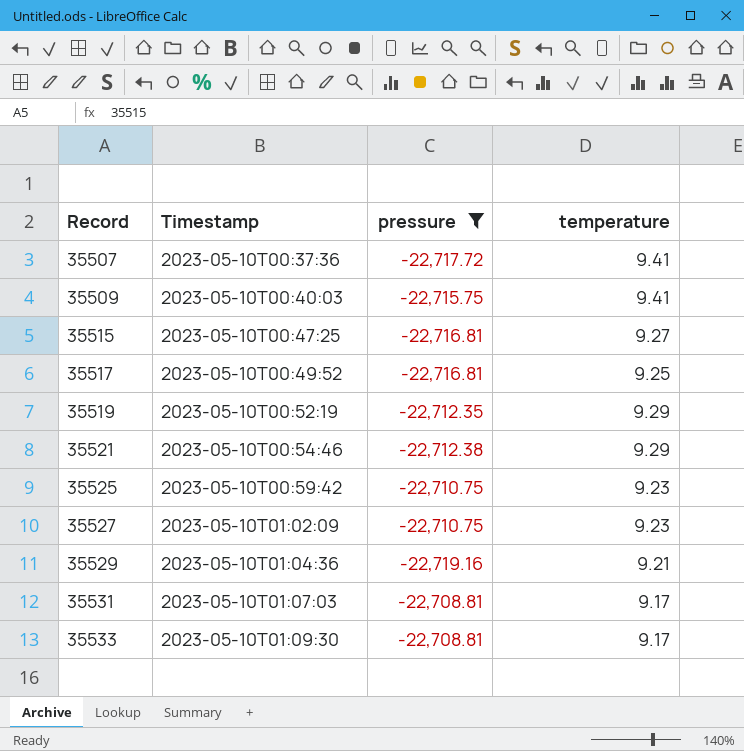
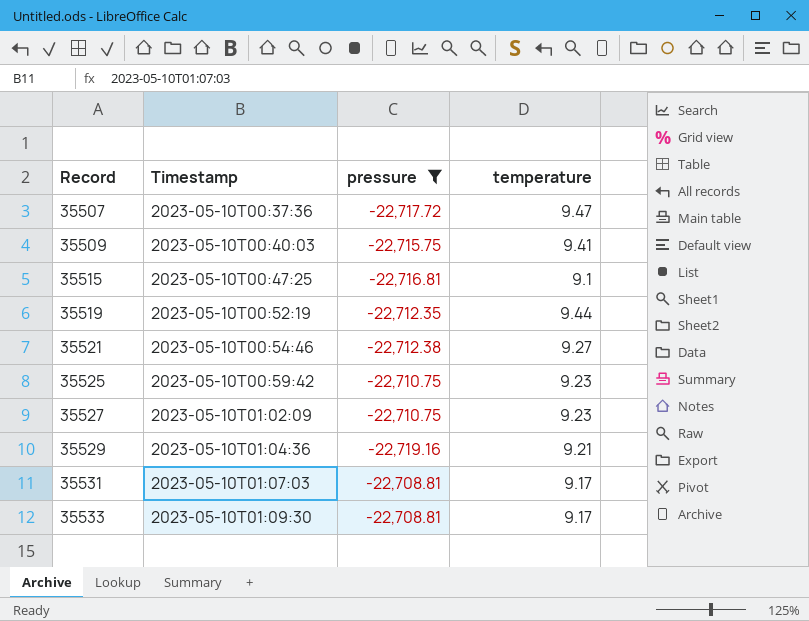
row 35517: 2023-05-10T00:49:52 | -22,716.81 | 9.25 -> none
35507 | temperature: 9.41 -> 9.47
35515 | temperature: 9.27 -> 9.1
35519 | temperature: 9.29 -> 9.44
35521 | temperature: 9.29 -> 9.27

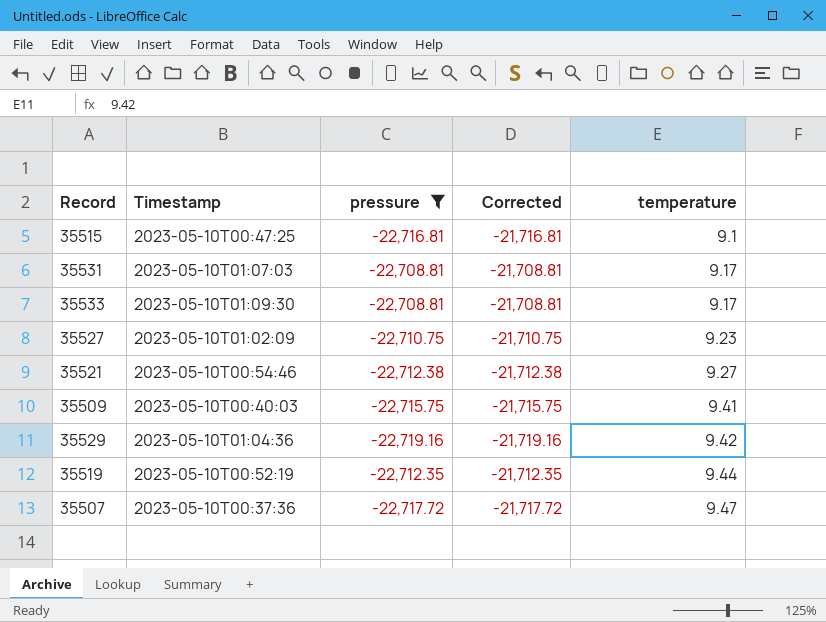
row order: Record ascending -> temperature ascending
column Corrected | formula: none -> [pressure] + 1000
row 35525: 2023-05-10T00:59:42 | -22,710.75 | 9.23 -> none
35529 | temperature: 9.21 -> 9.42

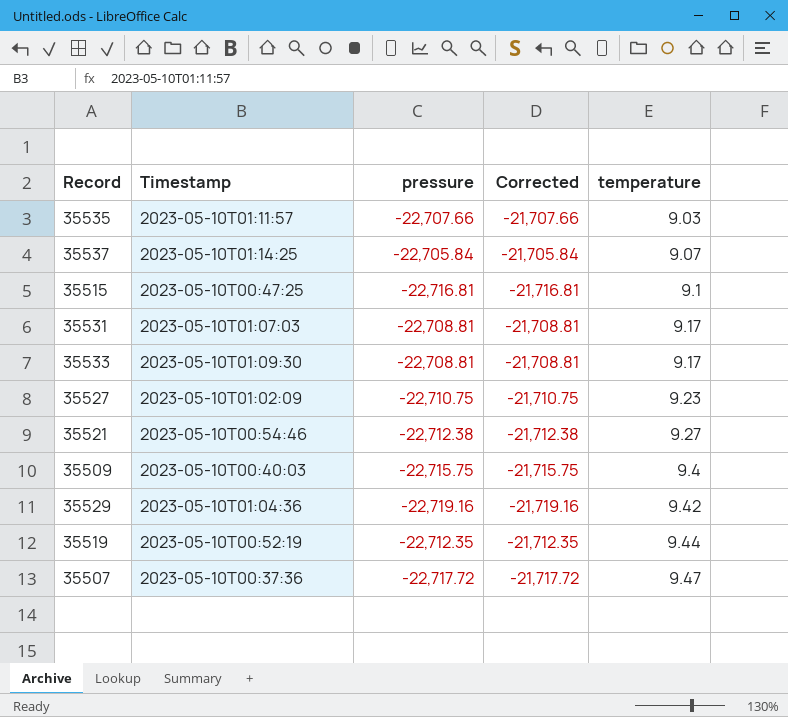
filter: pressure <= -22,708.81 -> none
35509 | temperature: 9.41 -> 9.4

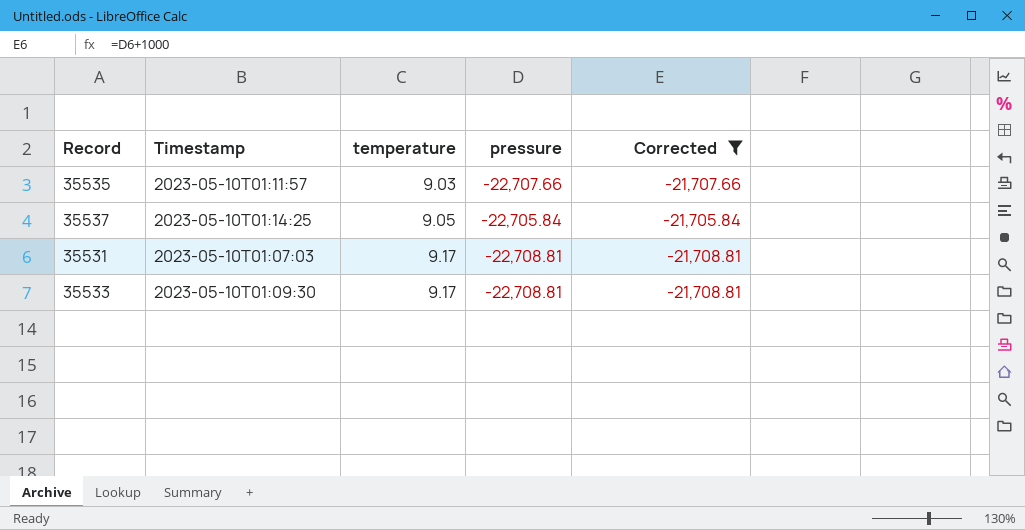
filter: none -> Corrected >= -21,708.81
column temperature | position: 5 -> 3
35537 | temperature: 9.07 -> 9.05

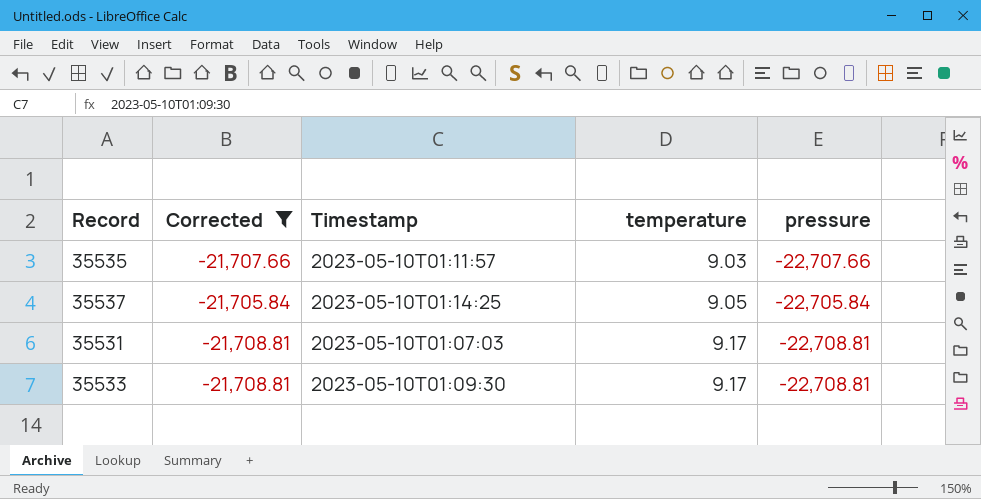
column Corrected | position: 5 -> 2

